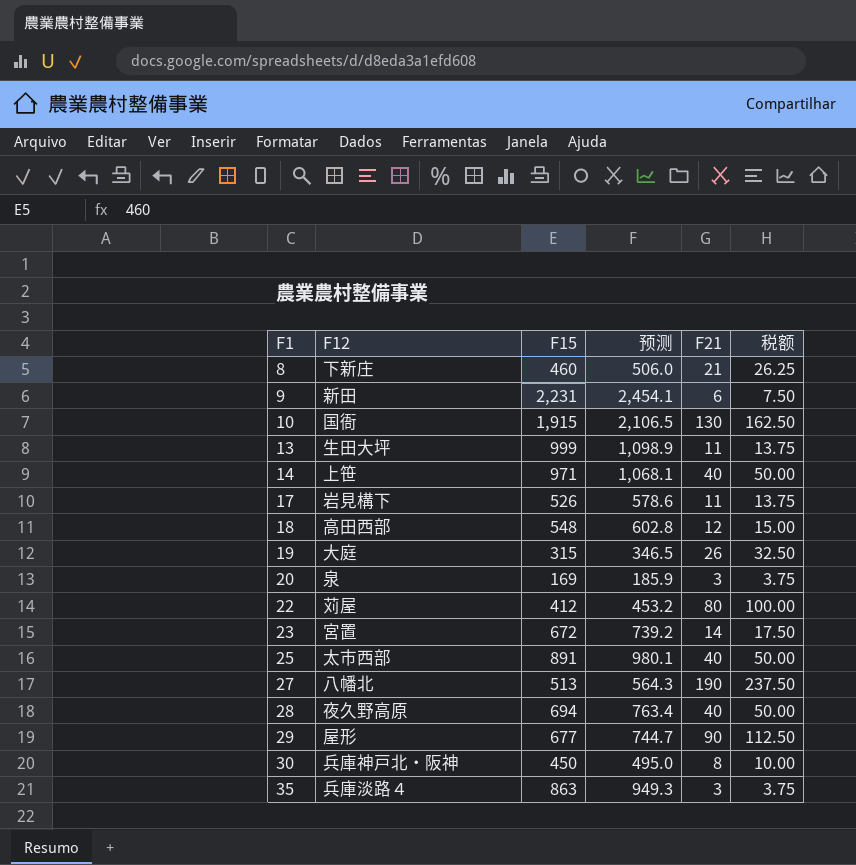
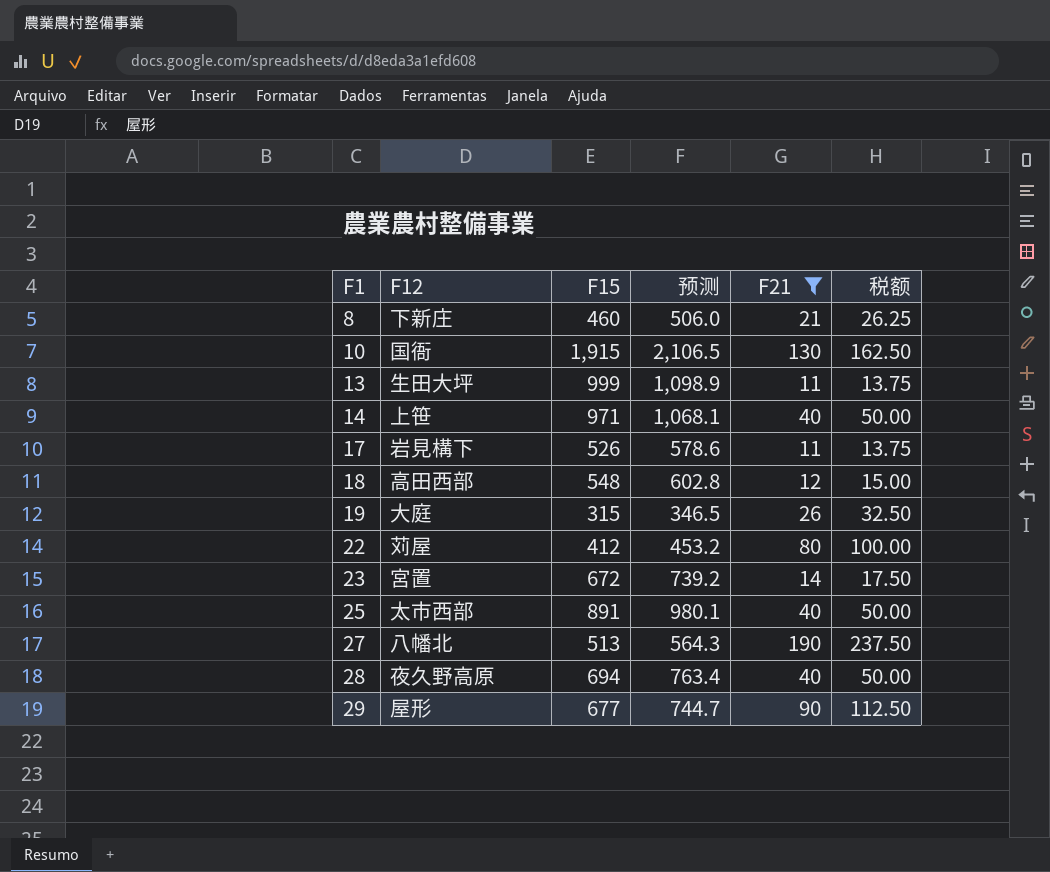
filter: none -> F21 >= 11

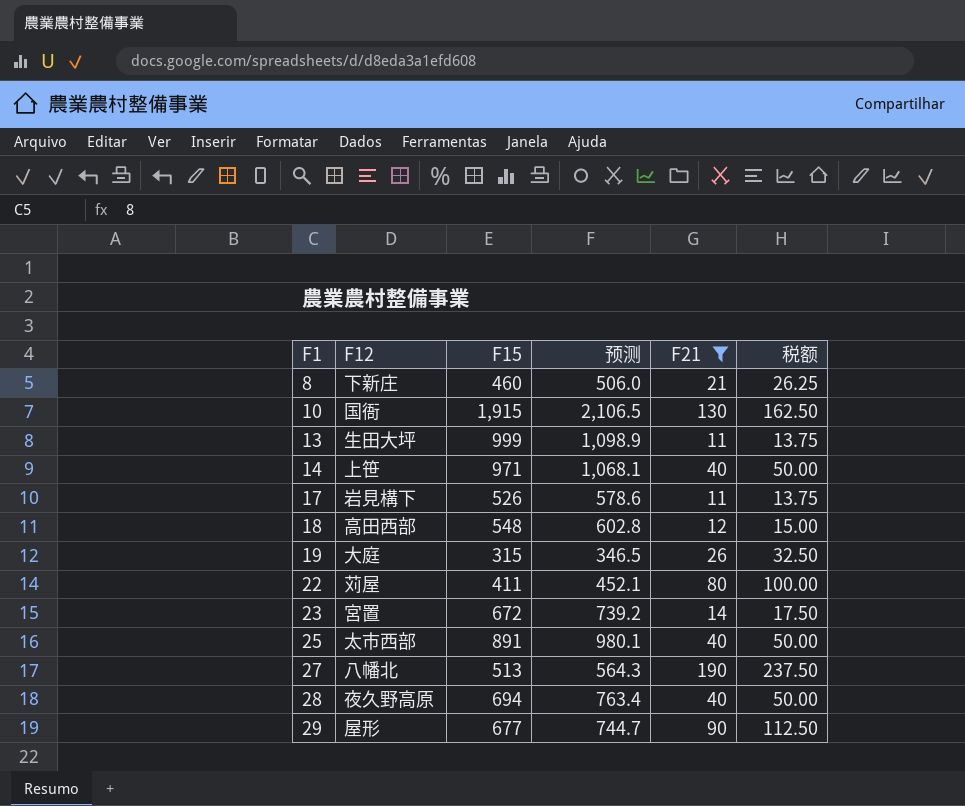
22 | F15: 412 -> 411
22 | 预测: 453.2 -> 452.1

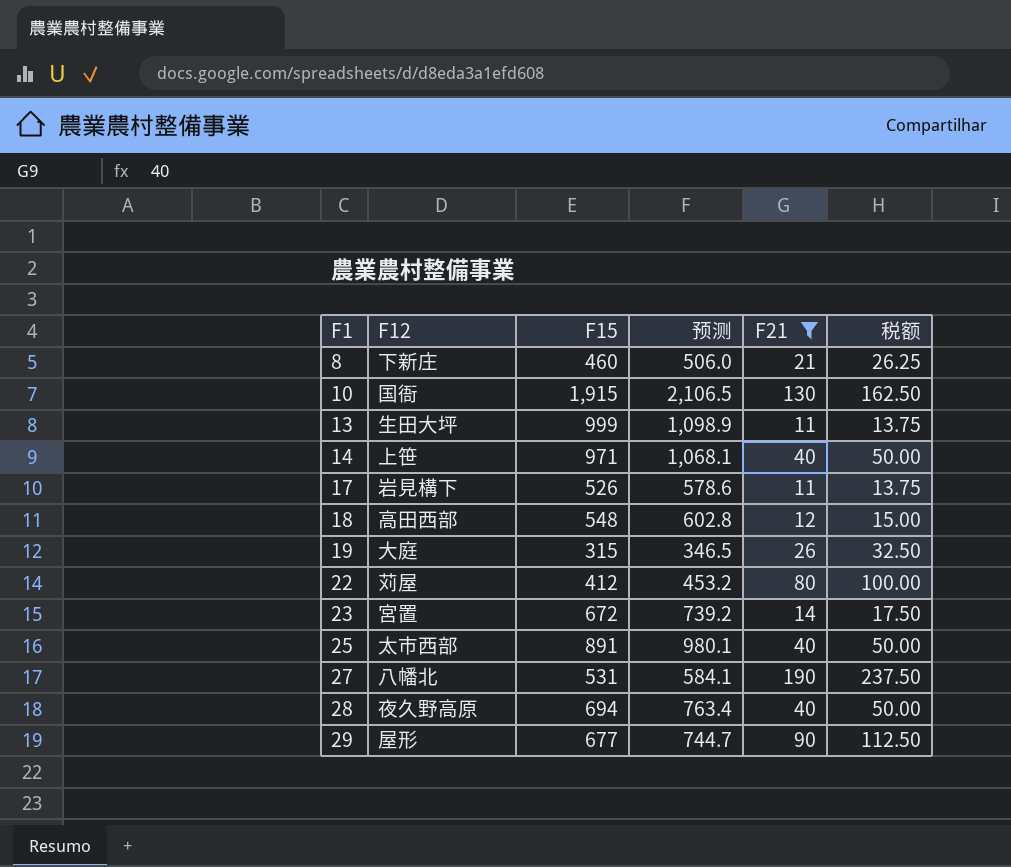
22 | F15: 411 -> 412
22 | 预测: 452.1 -> 453.2
27 | F15: 513 -> 531
27 | 预测: 564.3 -> 584.1

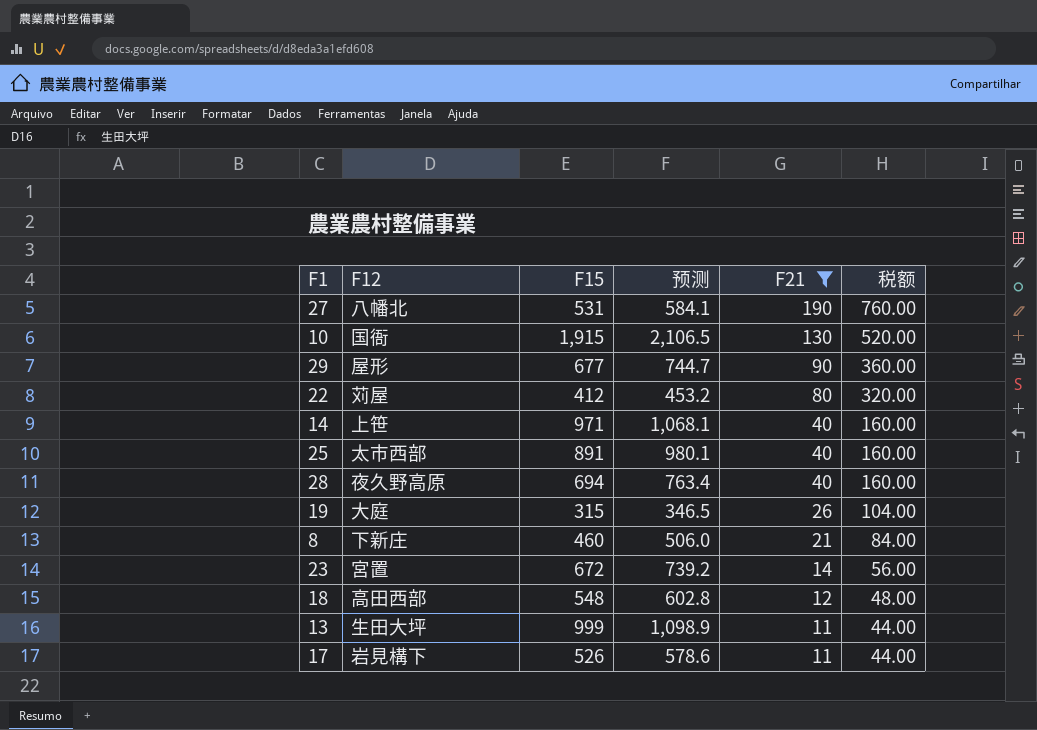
row order: F1 ascending -> F21 descending
column 税额 | formula: [F21] * 1.25 -> [F21] * 4

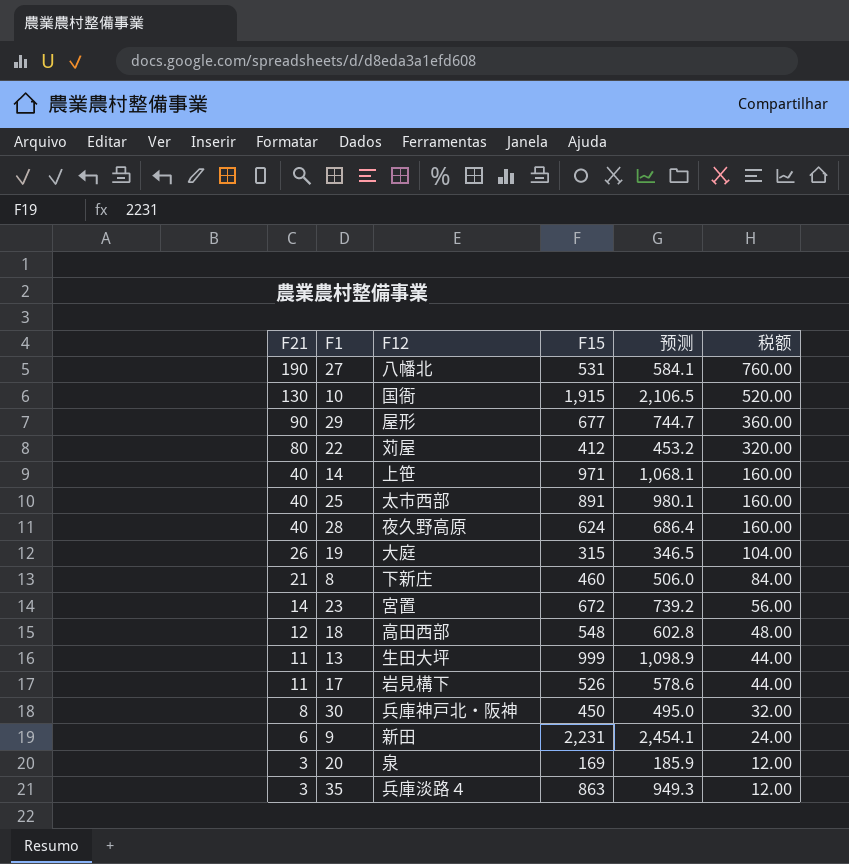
filter: F21 >= 11 -> none
column F21 | position: 5 -> 1
28 | F15: 694 -> 624
28 | 预测: 763.4 -> 686.4

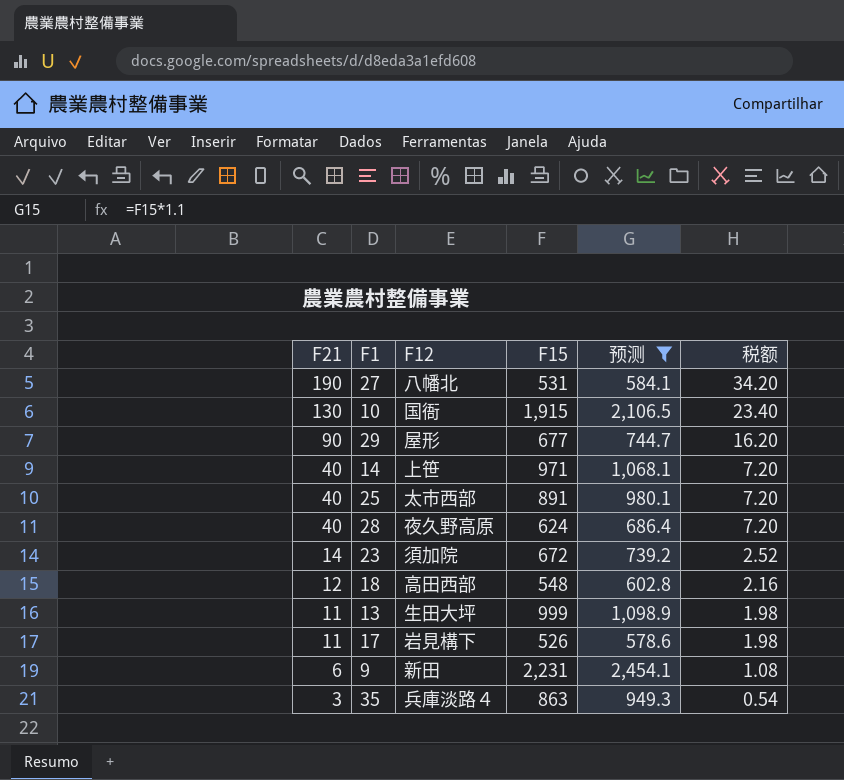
filter: none -> 预测 >= 578.6
column 税额 | formula: [F21] * 4 -> [F21] * 0.18
23 | F12: 宮置 -> 須加院

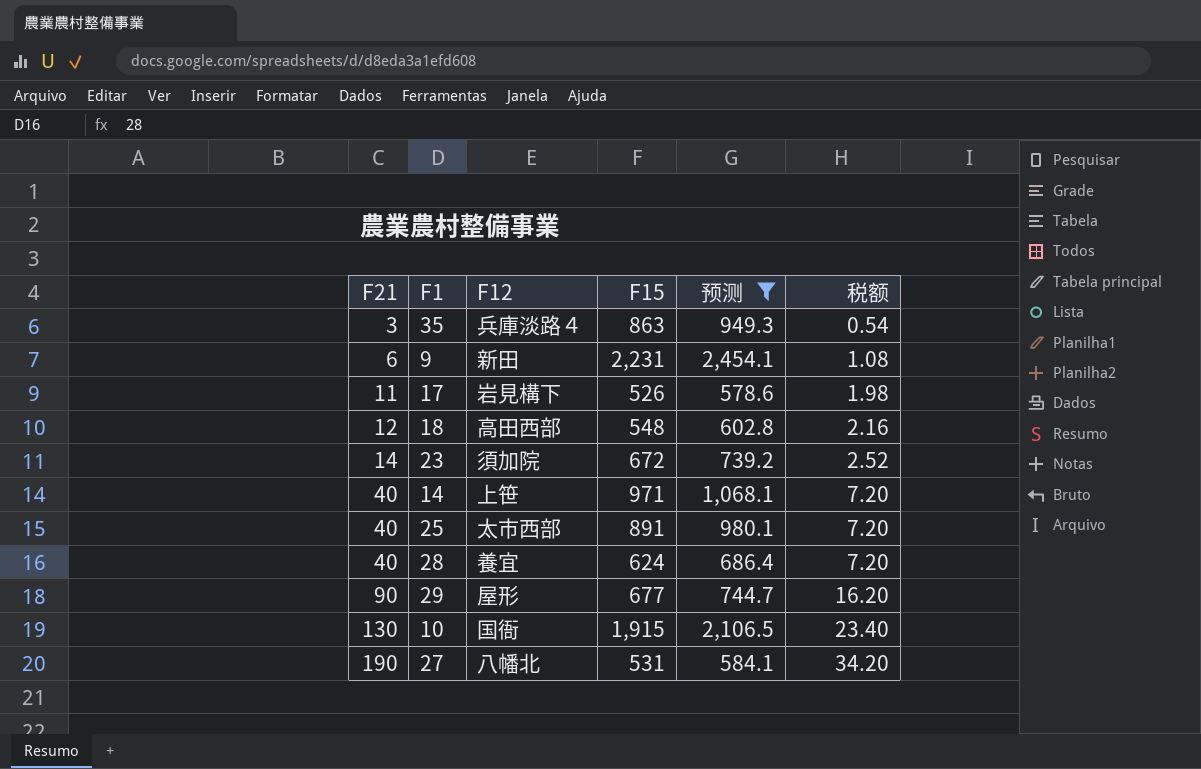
row order: F21 descending -> F21 ascending
row 13: 11 | 生田大坪 | 999 | 1,098.9 | 1.98 -> none
28 | F12: 夜久野高原 -> 養宜

